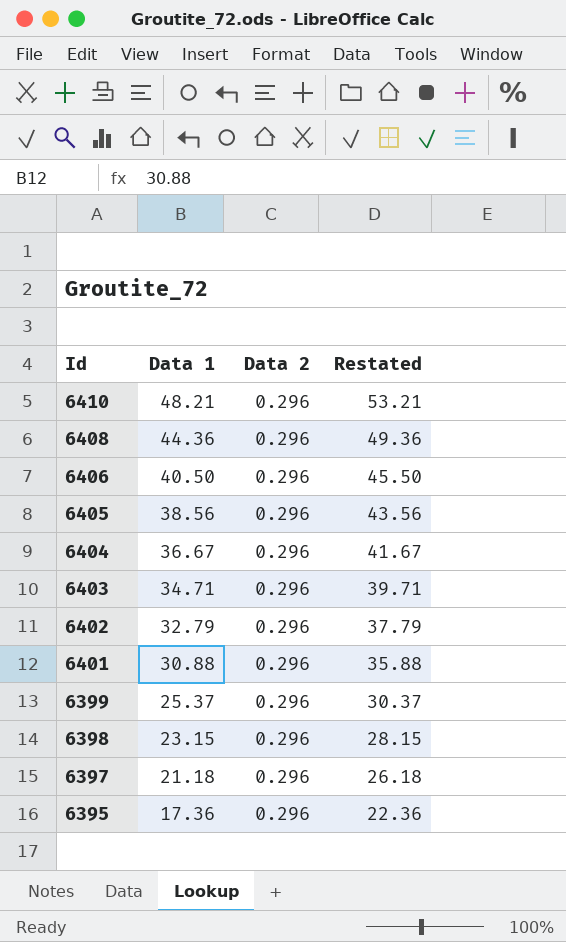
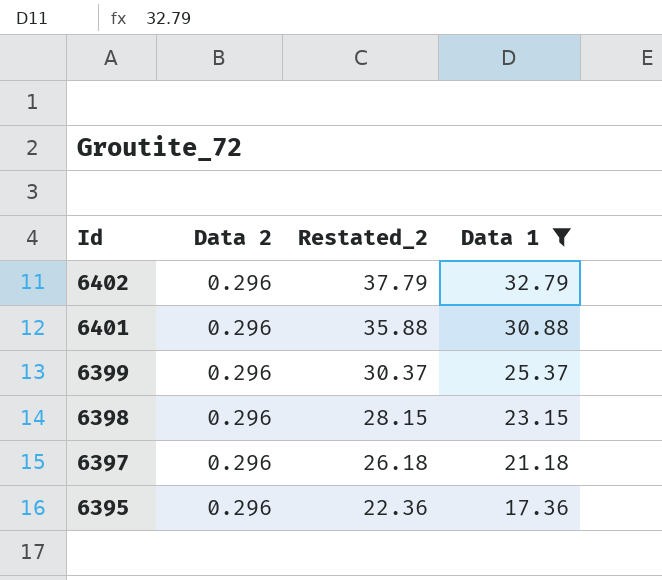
filter: none -> Data 1 <= 32.79
column name: Restated -> Restated_2
column Data 1 | position: 2 -> 4

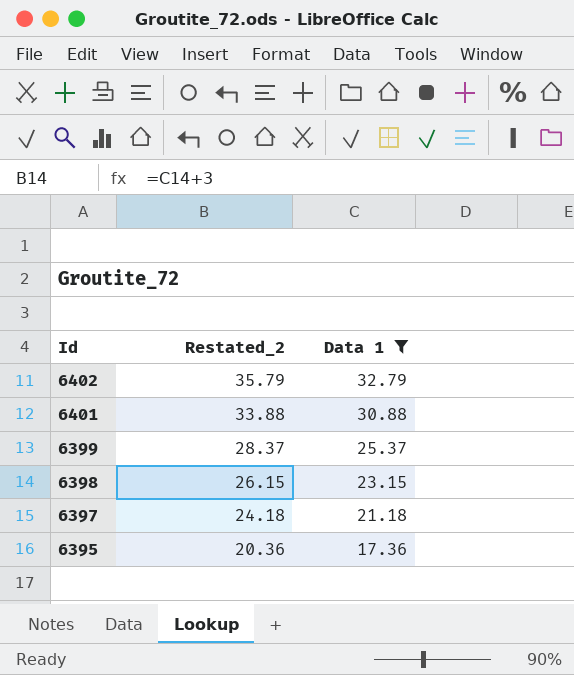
column Data 2 | position: 2 -> none
column Restated_2 | formula: [Data 1] + 5 -> [Data 1] + 3

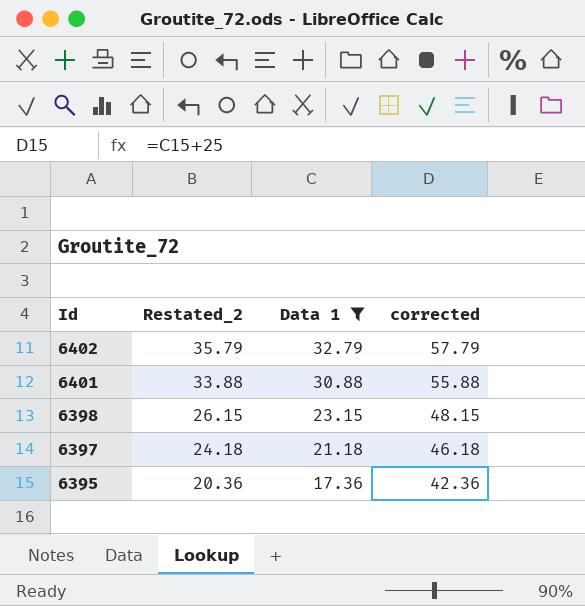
column corrected | formula: none -> [Data 1] + 25
row 6399: 28.37 | 25.37 -> none

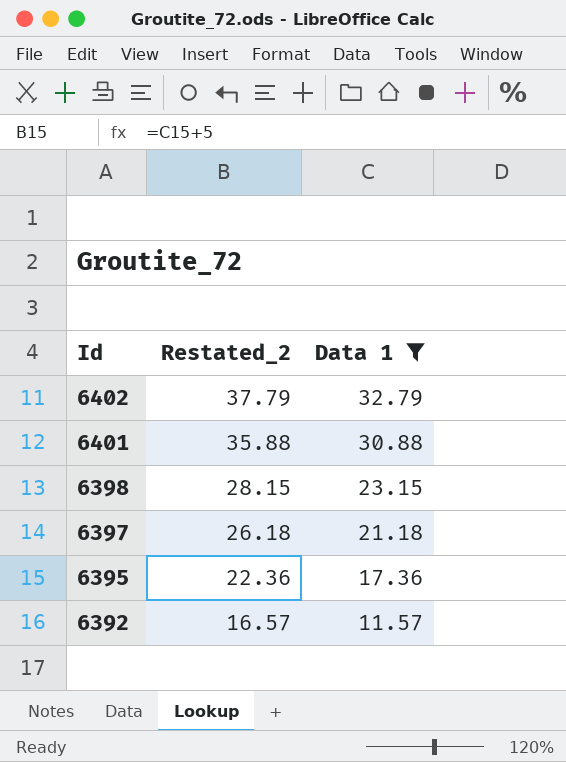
column corrected | formula: [Data 1] + 25 -> none
column Restated_2 | formula: [Data 1] + 3 -> [Data 1] + 5
row 6392: none -> 16.57 | 11.57

